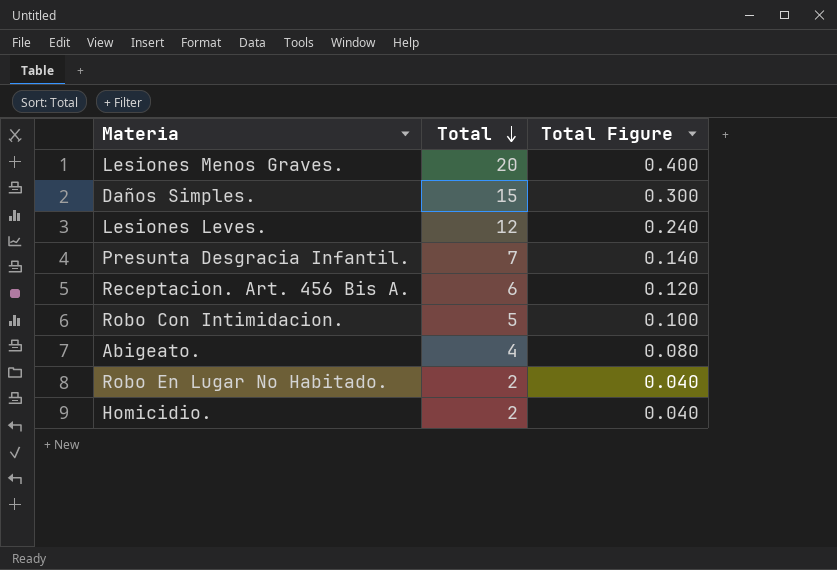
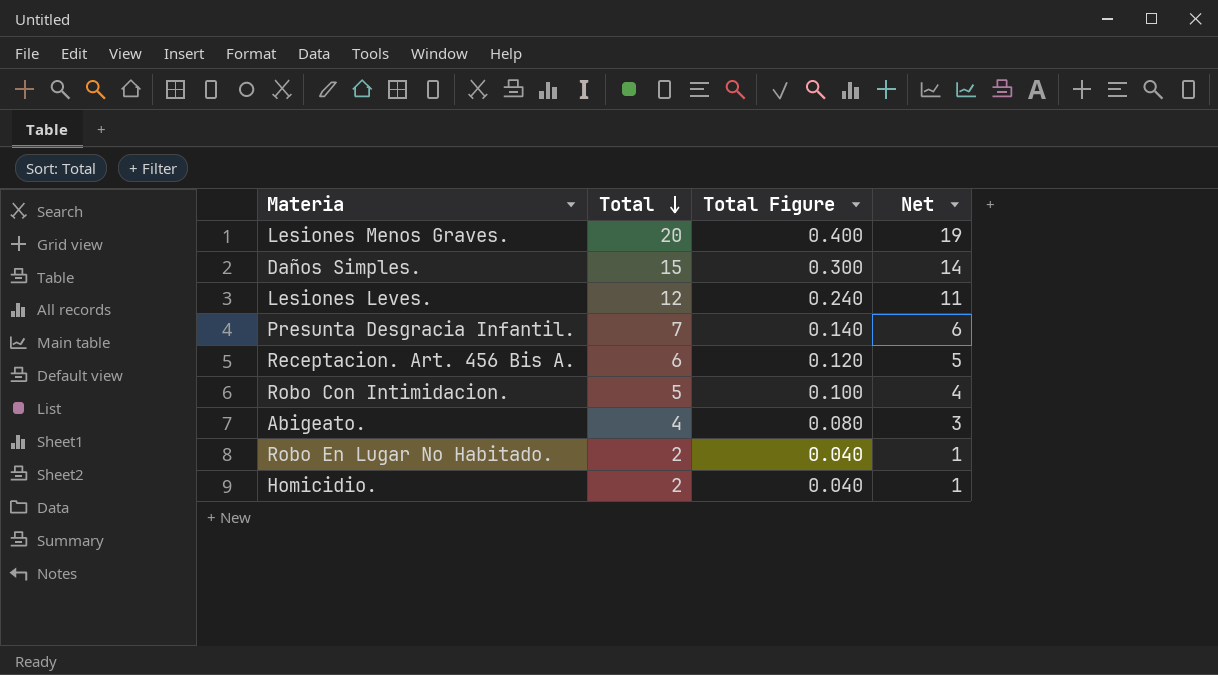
column Net | formula: none -> [Total] - 1

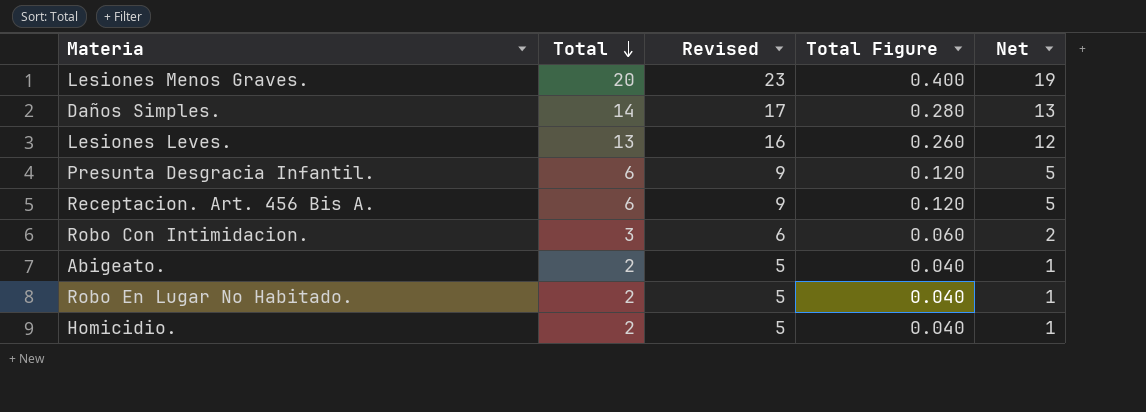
column Revised | formula: none -> [Total] + 3
Daños Simples. | Total: 15 -> 14
Daños Simples. | Total Figure: 0.300 -> 0.280
Daños Simples. | Net: 14 -> 13
Lesiones Leves. | Total: 12 -> 13
Lesiones Leves. | Total Figure: 0.240 -> 0.260
Lesiones Leves. | Net: 11 -> 12
Presunta Desgracia Infantil. | Total: 7 -> 6
Presunta Desgracia Infantil. | Total Figure: 0.140 -> 0.120
Presunta Desgracia Infantil. | Net: 6 -> 5
Robo Con Intimidacion. | Total: 5 -> 3
Robo Con Intimidacion. | Total Figure: 0.100 -> 0.060
Robo Con Intimidacion. | Net: 4 -> 2
Abigeato. | Total: 4 -> 2
Abigeato. | Total Figure: 0.080 -> 0.040
Abigeato. | Net: 3 -> 1

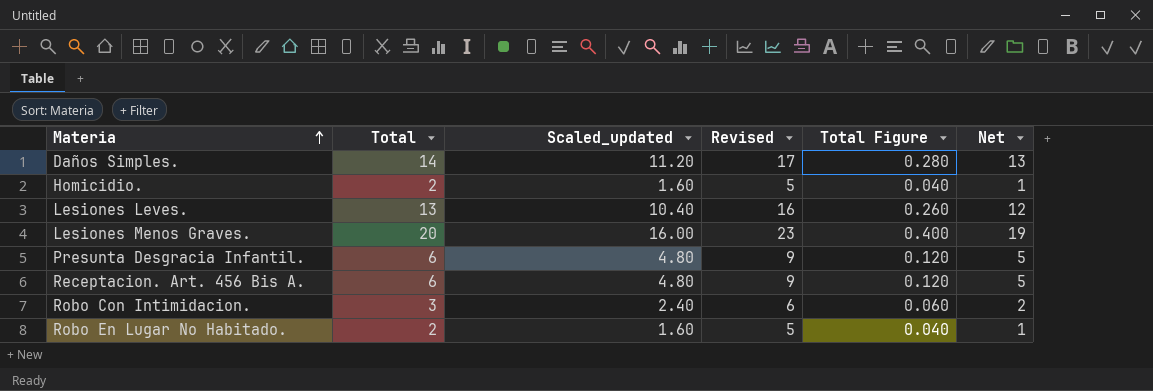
row order: Total descending -> Materia ascending
column Scaled_updated | formula: none -> [Total] * 0.8
row Abigeato.: 2 | 5 | 0.040 | 1 -> none

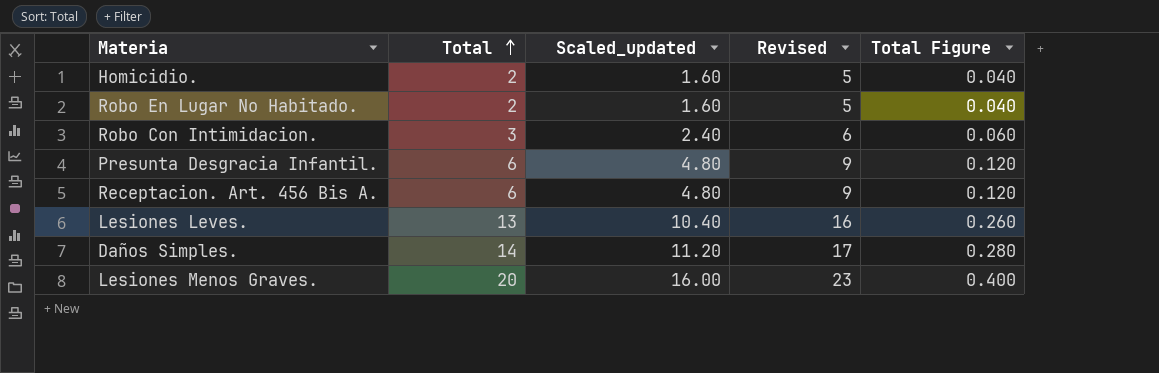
row order: Materia ascending -> Total ascending
column Net | formula: [Total] - 1 -> none

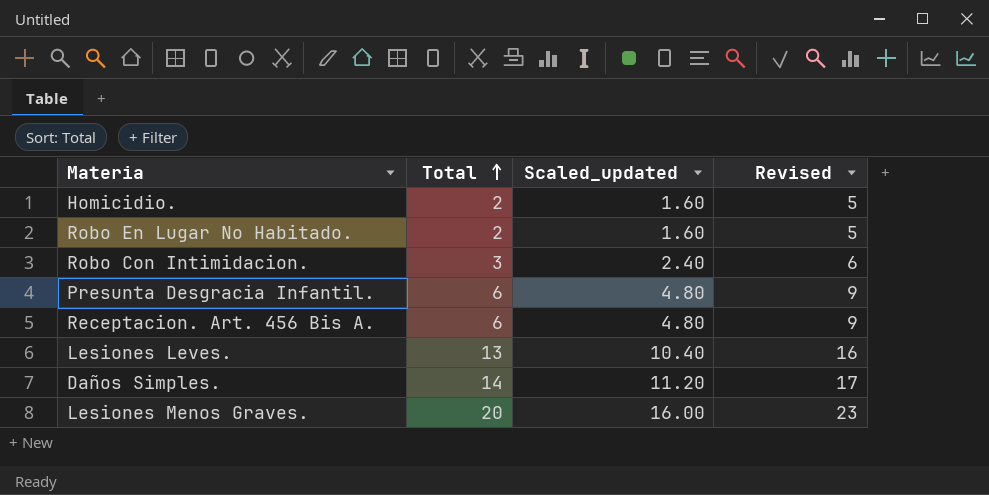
column Total Figure | formula: [Total] * 0.02 -> none

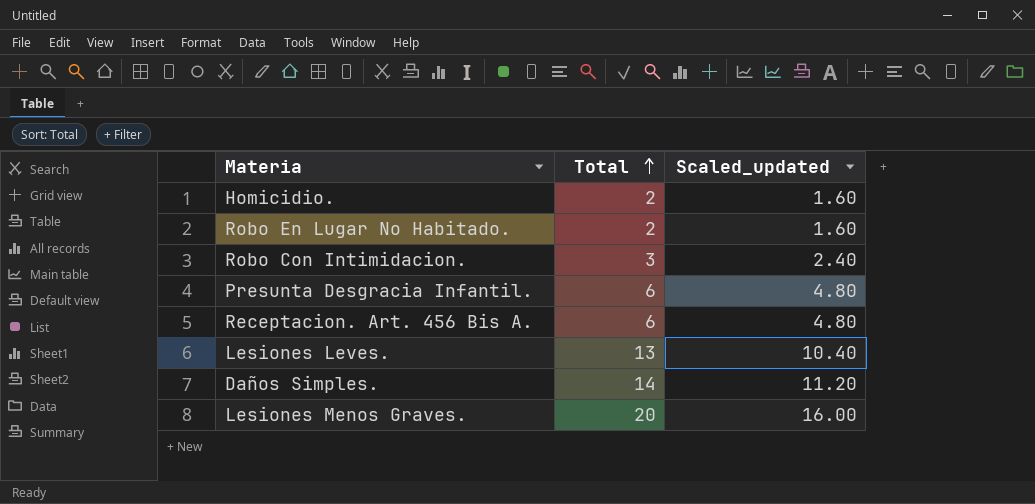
column Revised | formula: [Total] + 3 -> none

